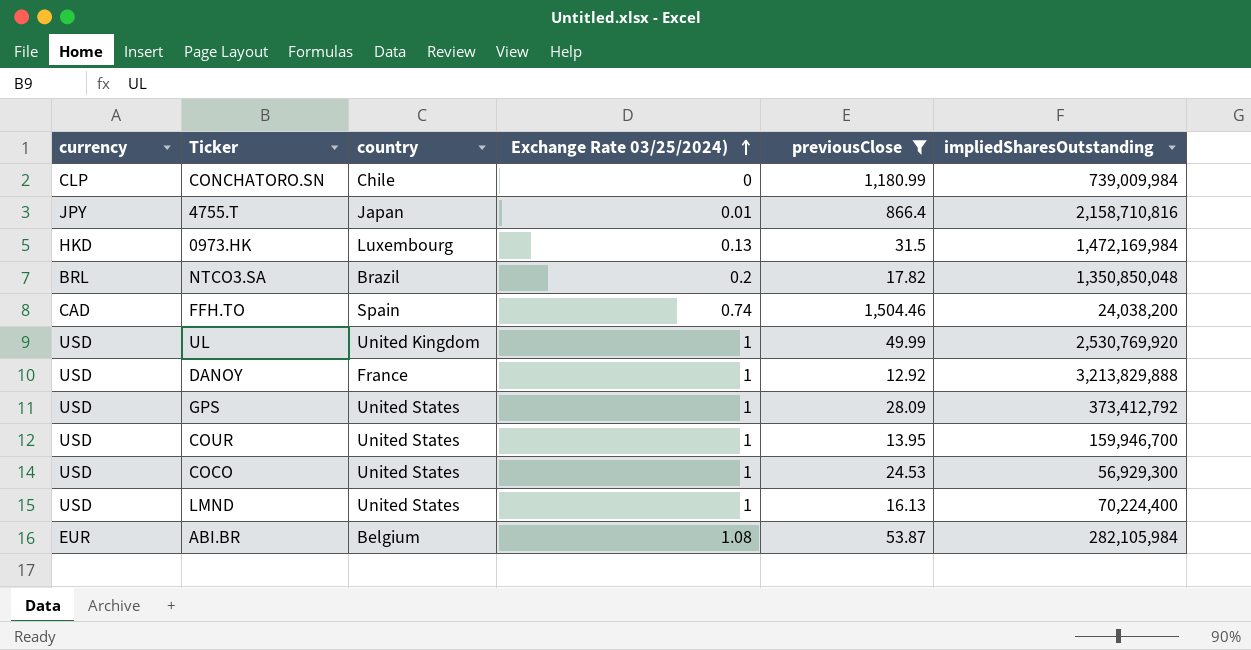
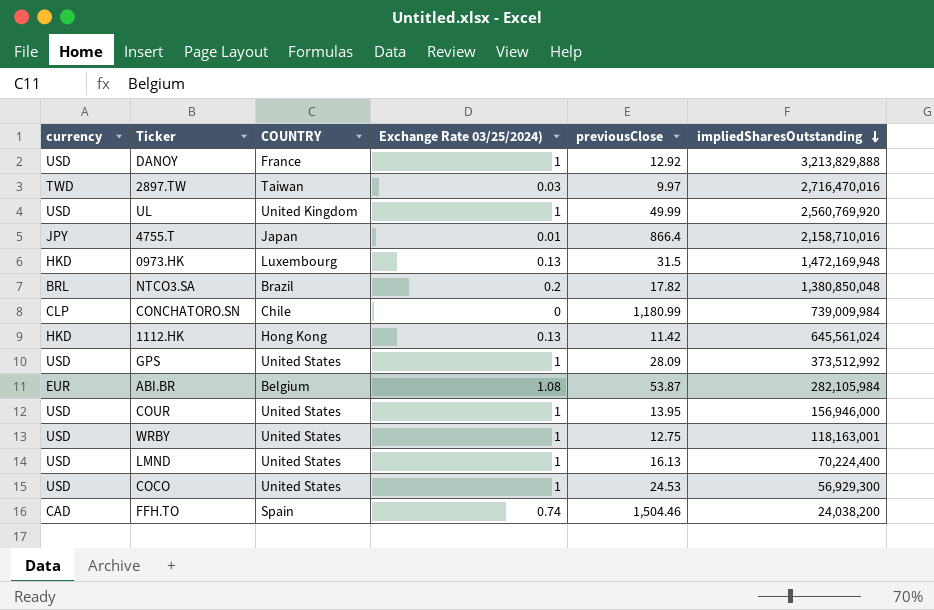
filter: previousClose >= 12.92 -> none
row order: Exchange Rate 03/25/2024) ascending -> impliedSharesOutstanding descending
column name: country -> COUNTRY
UL | impliedSharesOutstanding: 2,530,769,920 -> 2,560,769,920
4755.T | impliedSharesOutstanding: 2,158,710,816 -> 2,158,710,016
0973.HK | impliedSharesOutstanding: 1,472,169,984 -> 1,472,169,948
NTCO3.SA | impliedSharesOutstanding: 1,350,850,048 -> 1,380,850,048
GPS | impliedSharesOutstanding: 373,412,792 -> 373,512,992
COUR | impliedSharesOutstanding: 159,946,700 -> 156,946,000

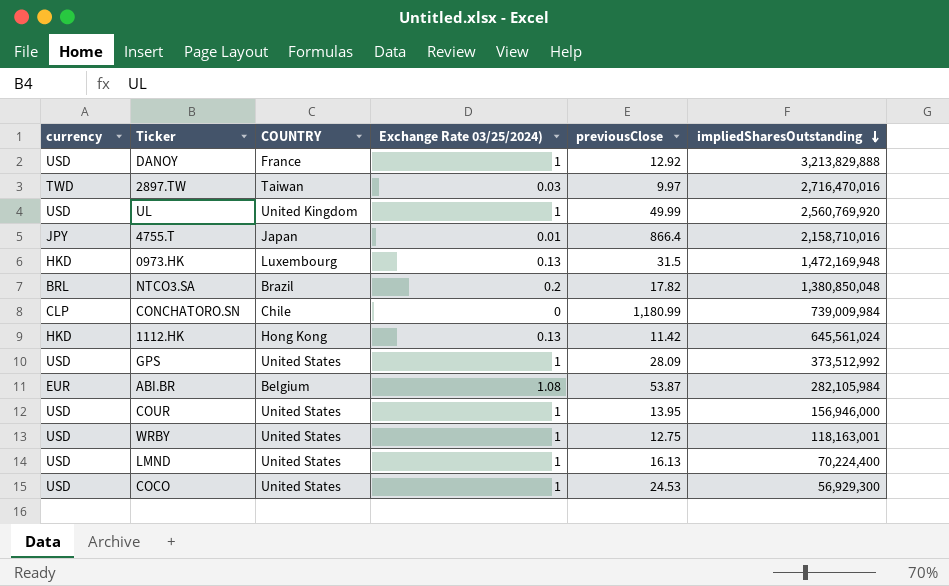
row FFH.TO: CAD | Spain | 0.74 | 1,504.46 | 24,038,200 -> none

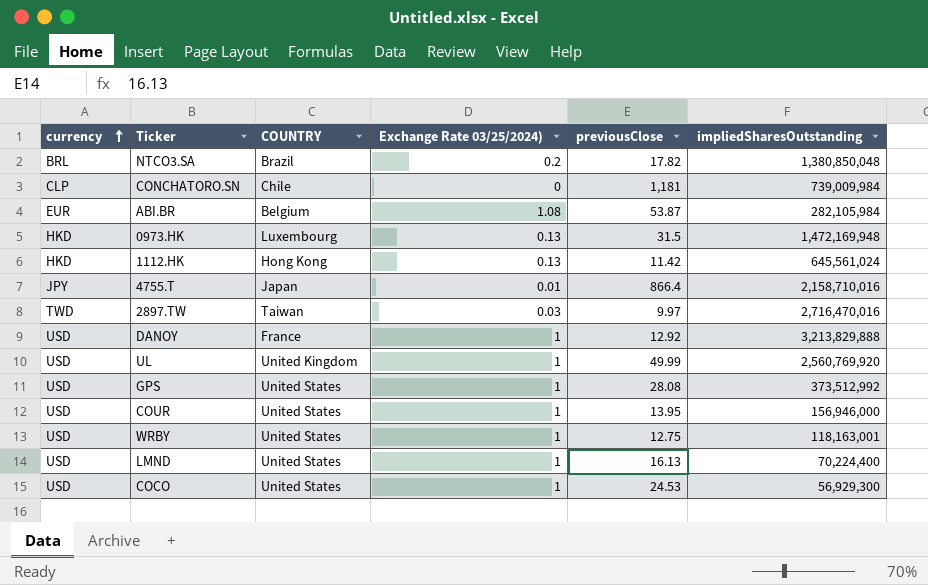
row order: impliedSharesOutstanding descending -> currency ascending
CONCHATORO.SN | previousClose: 1,180.99 -> 1,181
GPS | previousClose: 28.09 -> 28.08

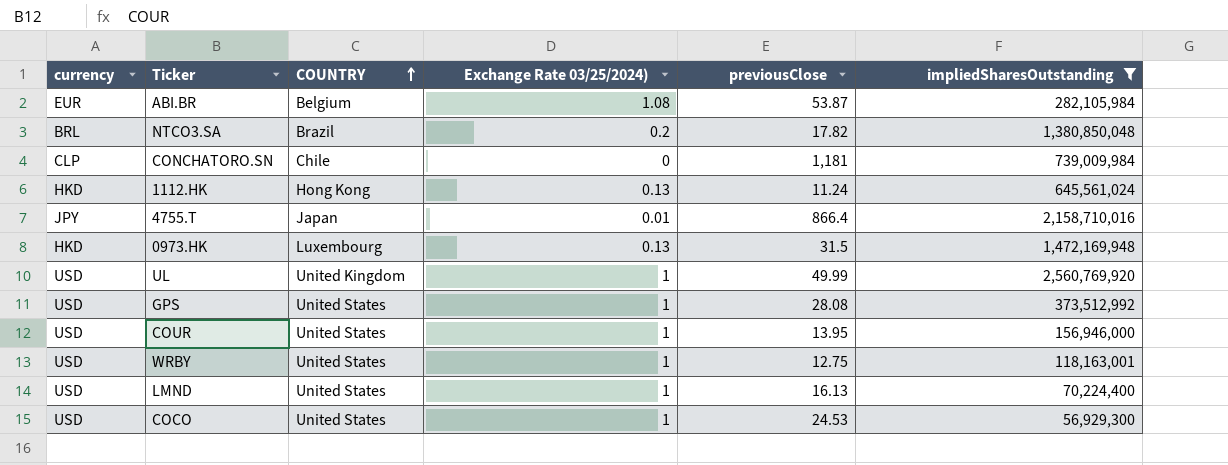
filter: none -> impliedSharesOutstanding <= 2,560,769,920
row order: currency ascending -> COUNTRY ascending
1112.HK | previousClose: 11.42 -> 11.24

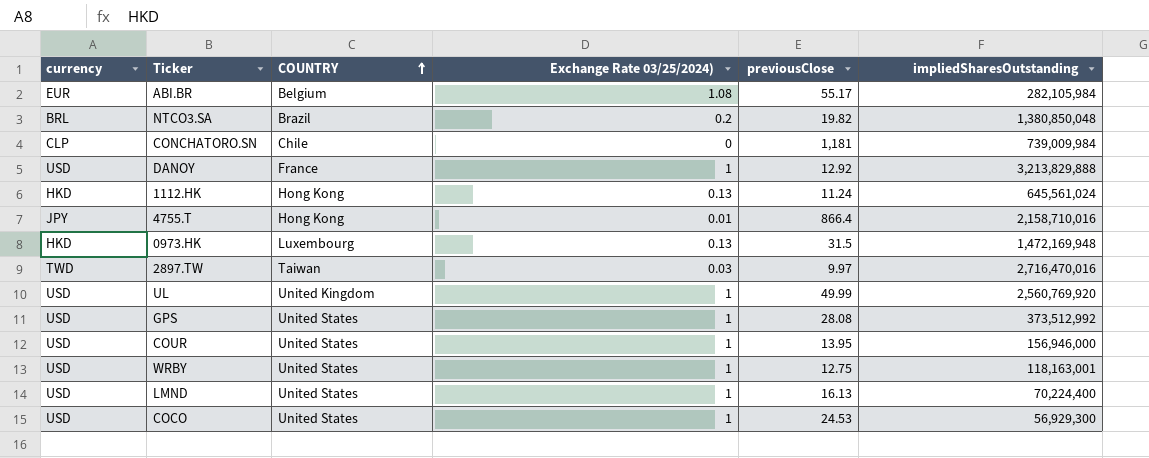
filter: impliedSharesOutstanding <= 2,560,769,920 -> none
ABI.BR | previousClose: 53.87 -> 55.17
NTCO3.SA | previousClose: 17.82 -> 19.82
4755.T | COUNTRY: Japan -> Hong Kong

